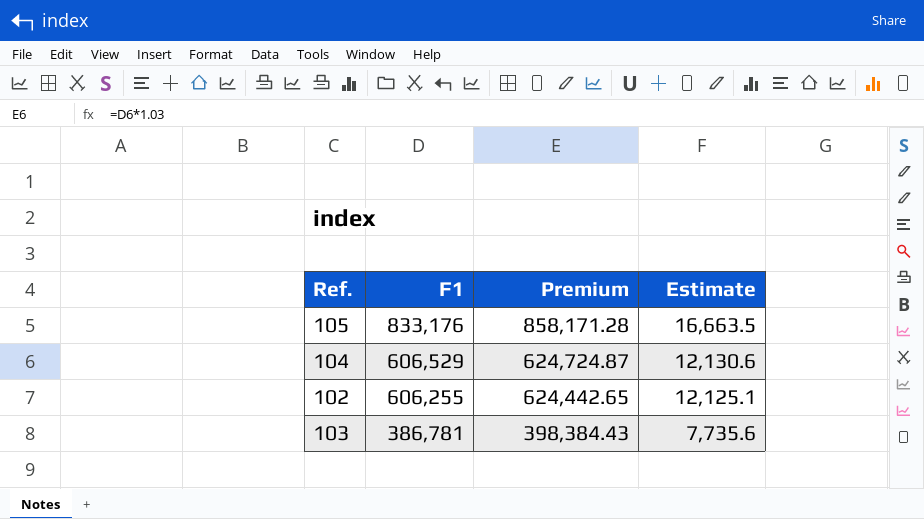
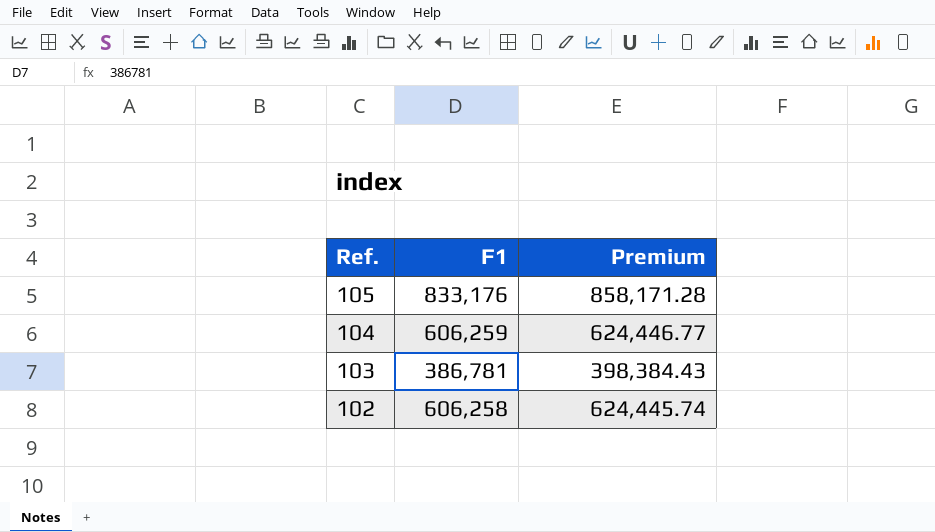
row order: F1 descending -> Ref. descending
column Estimate | formula: [F1] * 0.02 -> none
104 | F1: 606,529 -> 606,259
104 | Premium: 624,724.87 -> 624,446.77
102 | F1: 606,255 -> 606,258
102 | Premium: 624,442.65 -> 624,445.74

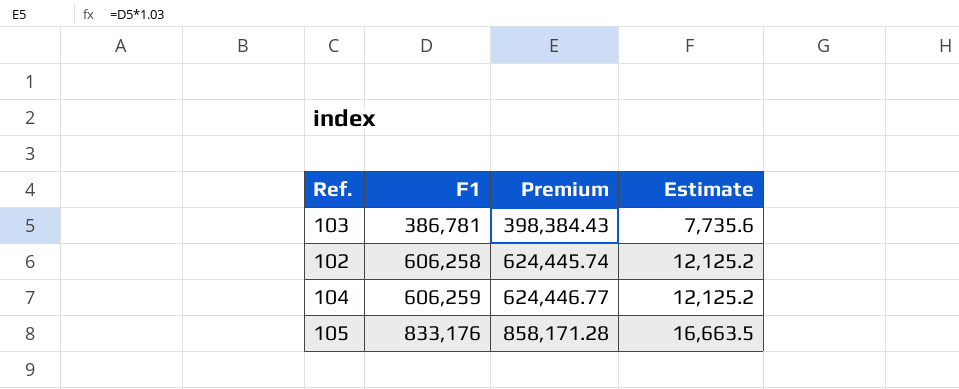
row order: Ref. descending -> F1 ascending
column Estimate | formula: none -> [F1] * 0.02

